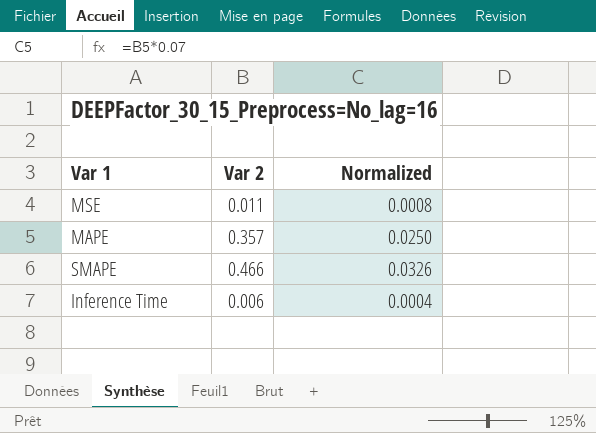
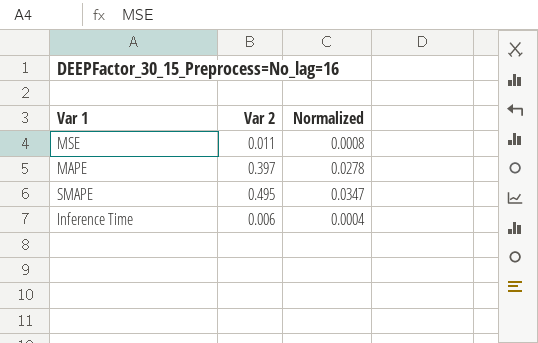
MAPE | Var 2: 0.357 -> 0.397
MAPE | Normalized: 0.0250 -> 0.0278
SMAPE | Var 2: 0.466 -> 0.495
SMAPE | Normalized: 0.0326 -> 0.0347

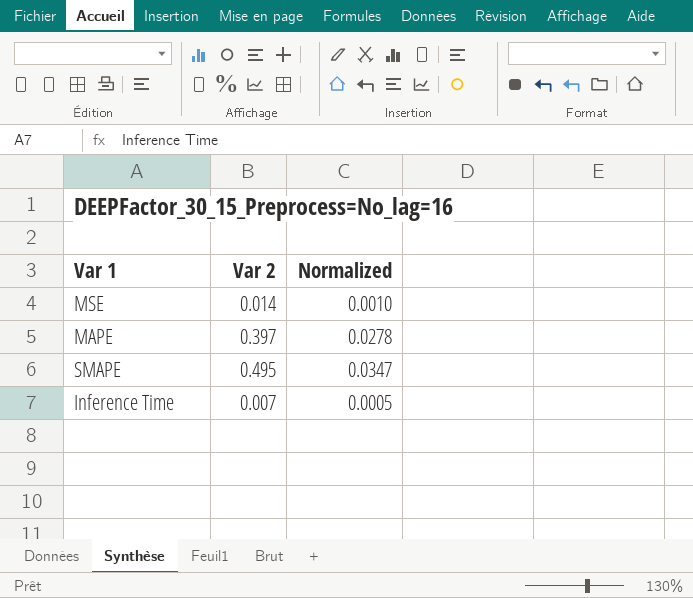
MSE | Var 2: 0.011 -> 0.014
MSE | Normalized: 0.0008 -> 0.0010
Inference Time | Var 2: 0.006 -> 0.007
Inference Time | Normalized: 0.0004 -> 0.0005

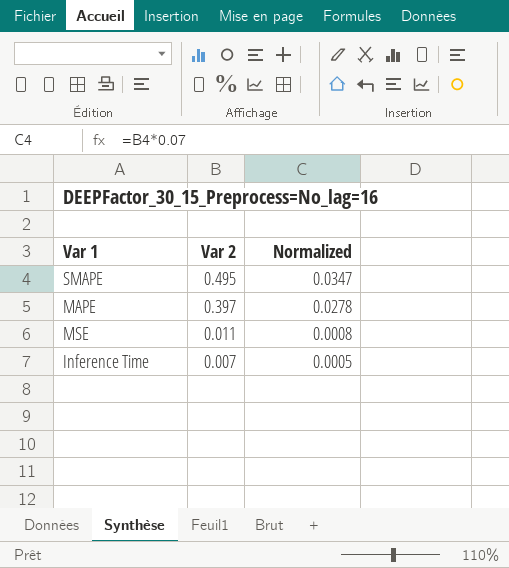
row order: none -> Var 2 descending
MSE | Var 2: 0.014 -> 0.011
MSE | Normalized: 0.0010 -> 0.0008

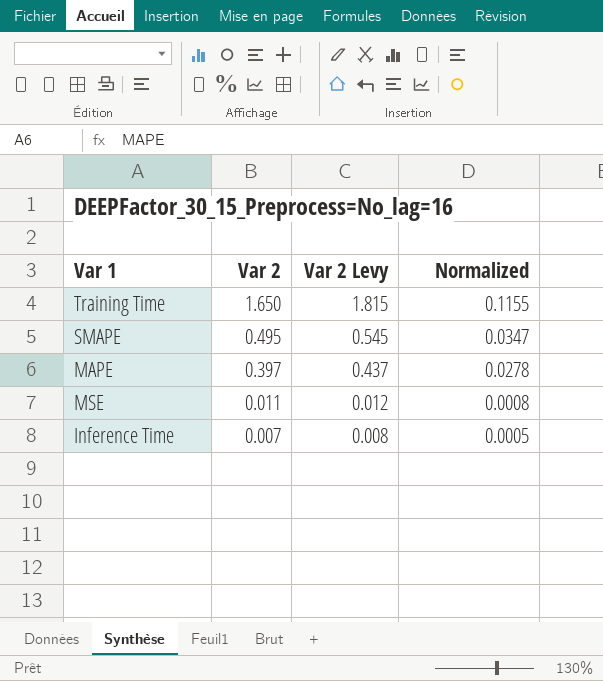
column Var 2 Levy | formula: none -> [Var 2] * 1.1
row Training Time: none -> 1.650 | 1.815 | 0.1155

